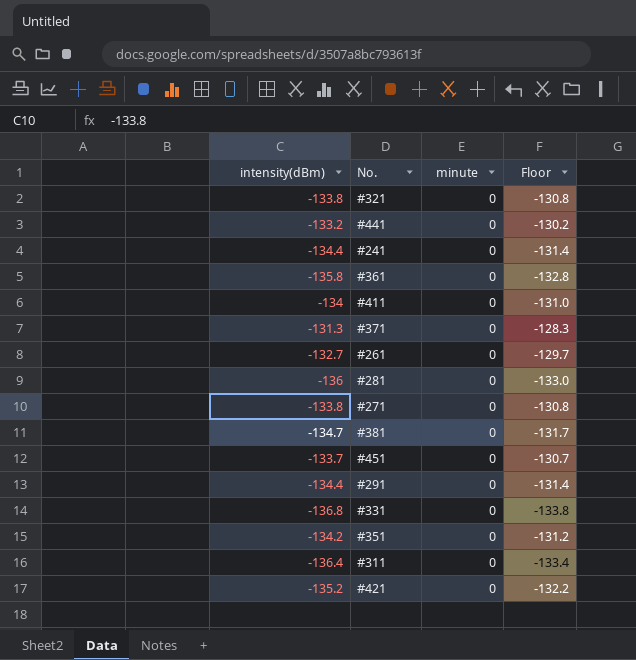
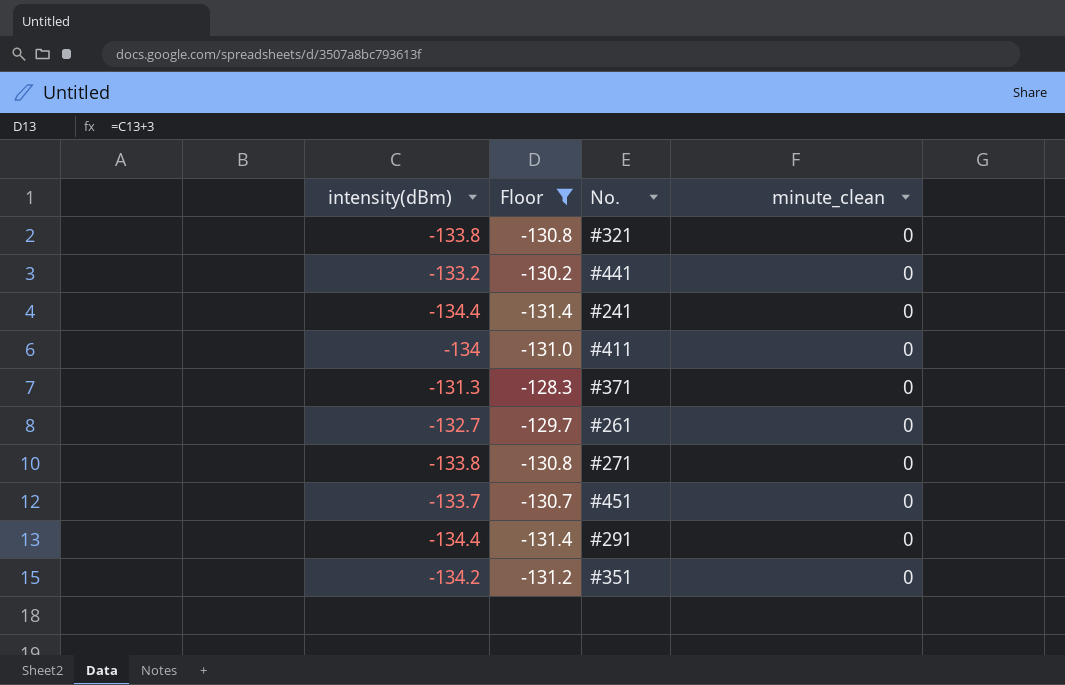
filter: none -> Floor >= -131.4
column Floor | position: 4 -> 2
column name: minute -> minute_clean

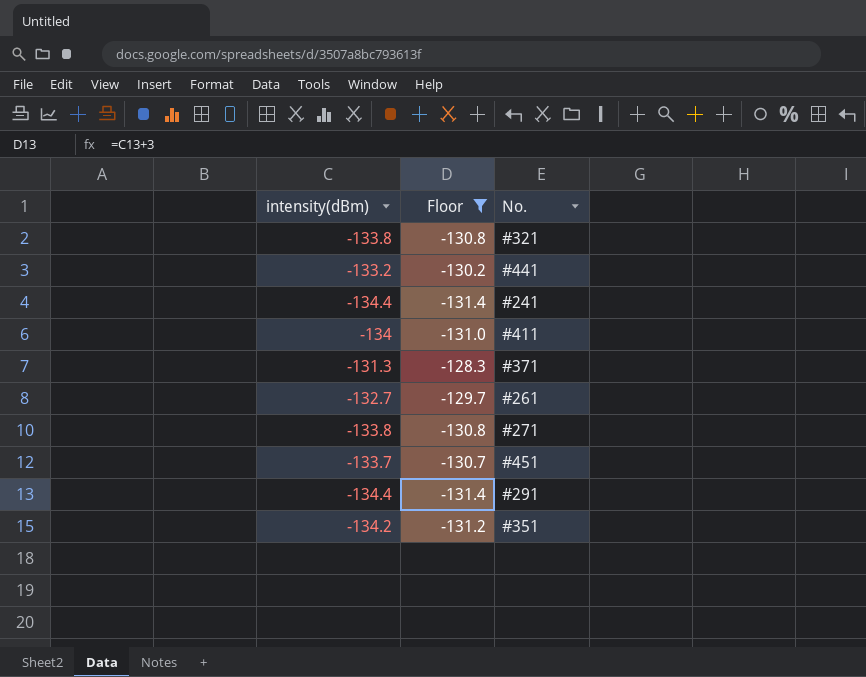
column minute_clean | position: 4 -> none

